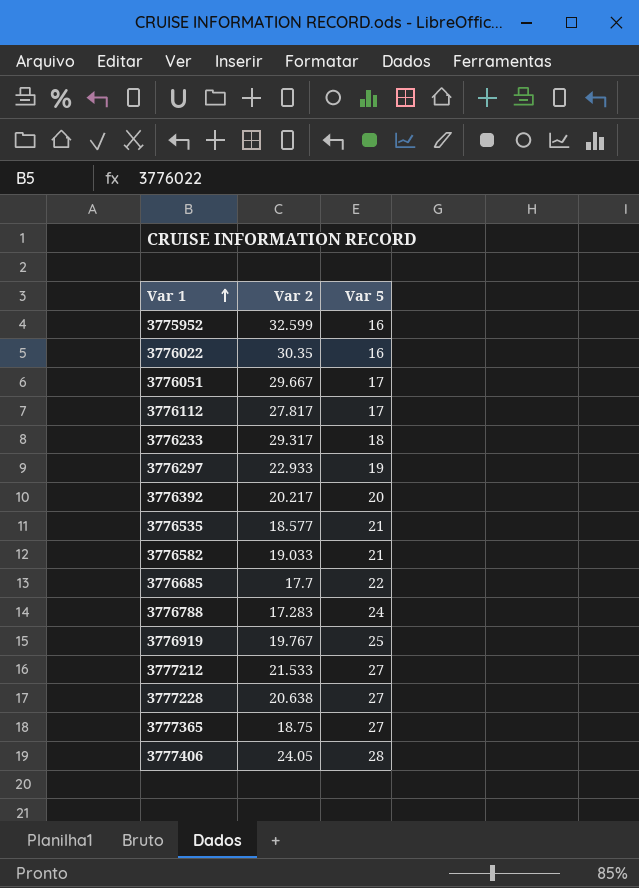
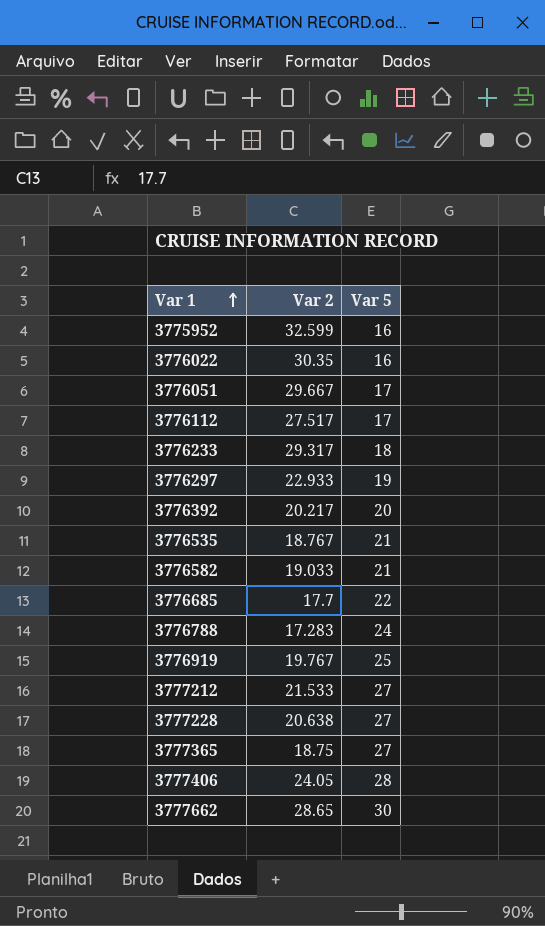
3776112 | Var 2: 27.817 -> 27.517
3776535 | Var 2: 18.577 -> 18.767
row 3777662: none -> 28.65 | 30

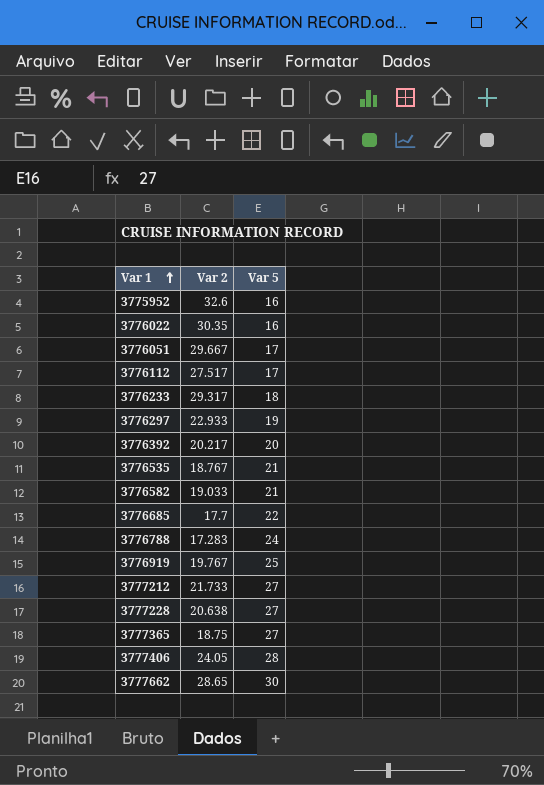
3775952 | Var 2: 32.599 -> 32.6
3777212 | Var 2: 21.533 -> 21.733

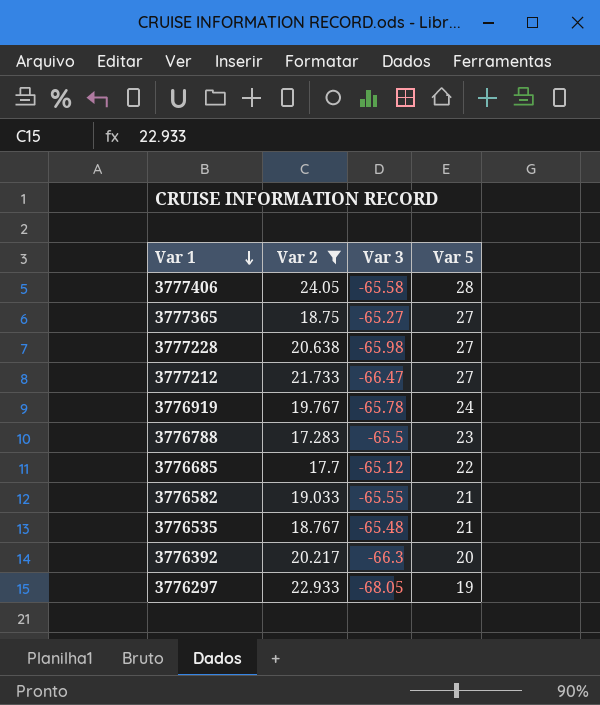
filter: none -> Var 2 <= 24.05
row order: Var 1 ascending -> Var 1 descending
column Var 3 | position: none -> 3
3776919 | Var 5: 25 -> 24
3776788 | Var 5: 24 -> 23

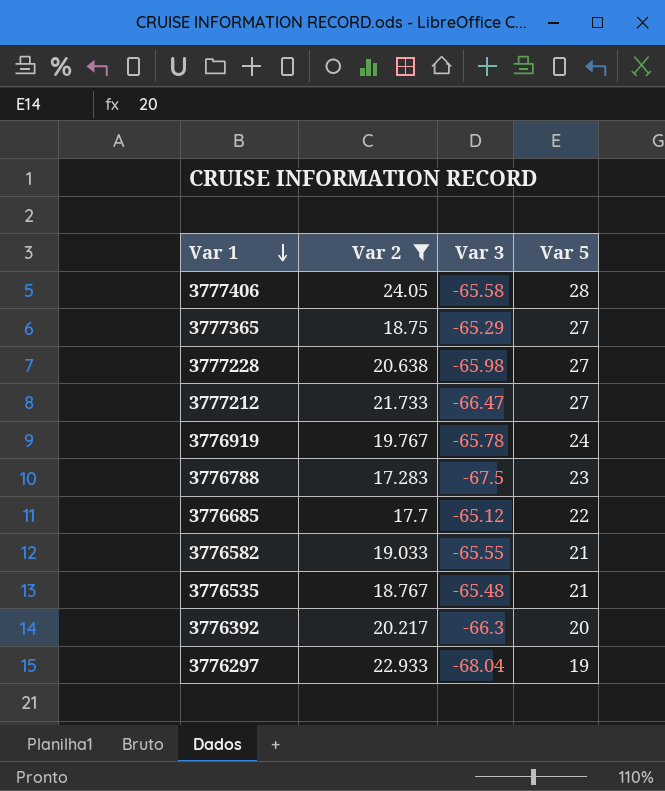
3777365 | Var 3: -65.27 -> -65.29
3776788 | Var 3: -65.5 -> -67.5
3776297 | Var 3: -68.05 -> -68.04

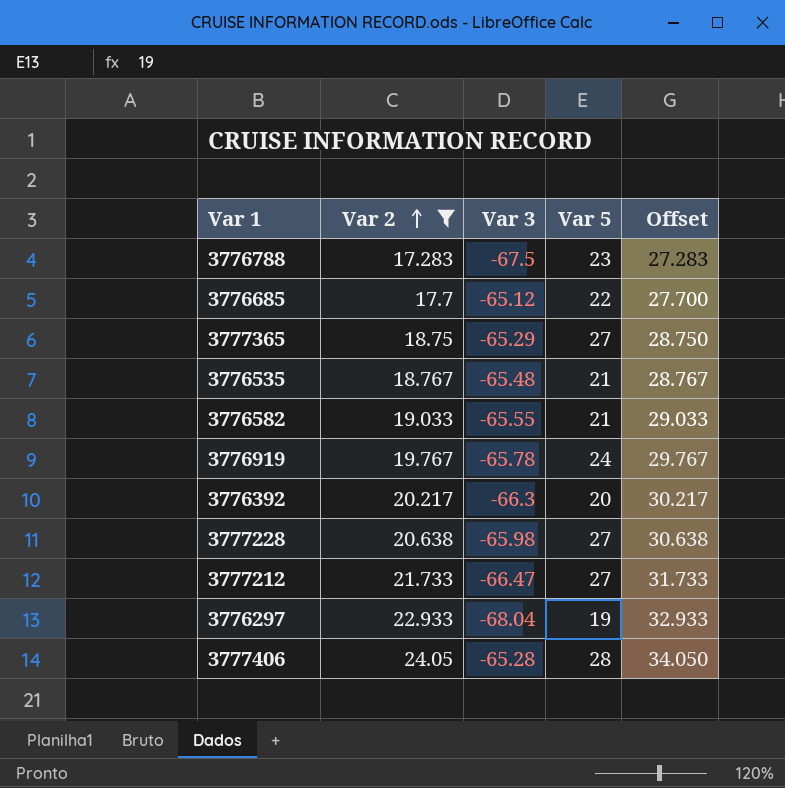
row order: Var 1 descending -> Var 2 ascending
column Offset | formula: none -> [Var 2] + 10
3777406 | Var 3: -65.58 -> -65.28

